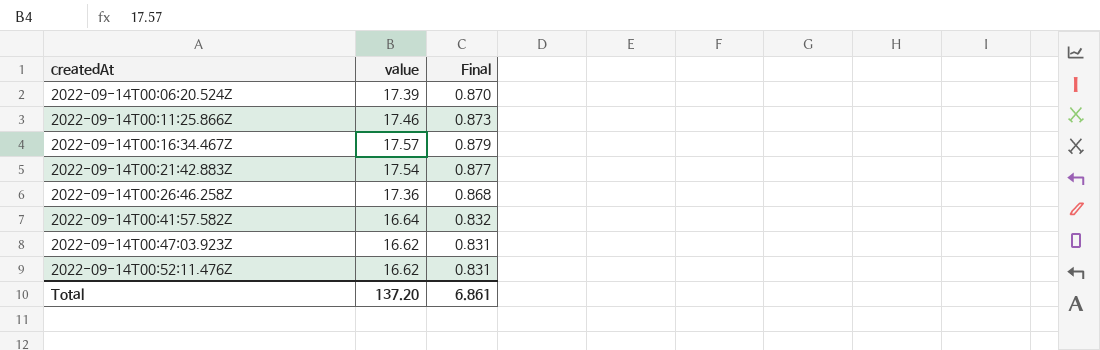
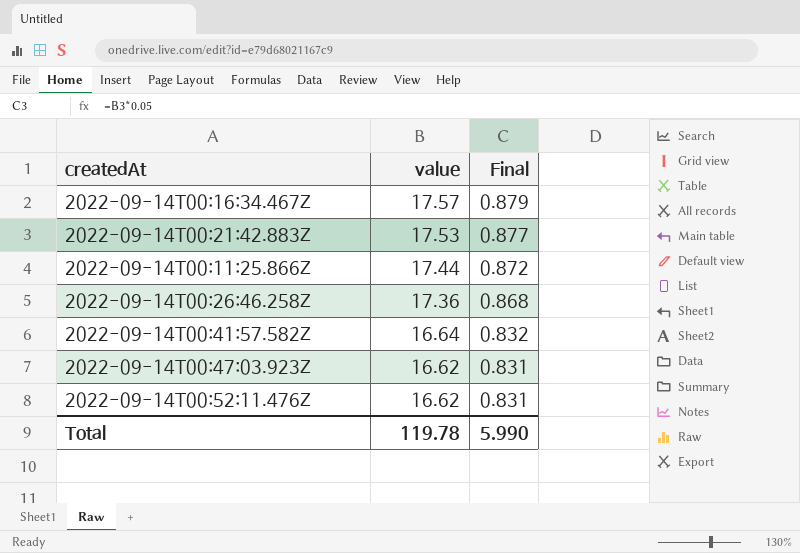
row order: createdAt ascending -> value descending
row 2022-09-14T00:06:20.524Z: 17.39 | 0.870 -> none
2022-09-14T00:21:42.883Z | value: 17.54 -> 17.53
2022-09-14T00:11:25.866Z | value: 17.46 -> 17.44
2022-09-14T00:11:25.866Z | Final: 0.873 -> 0.872
Total | value: 137.20 -> 119.78
Total | Final: 6.861 -> 5.990

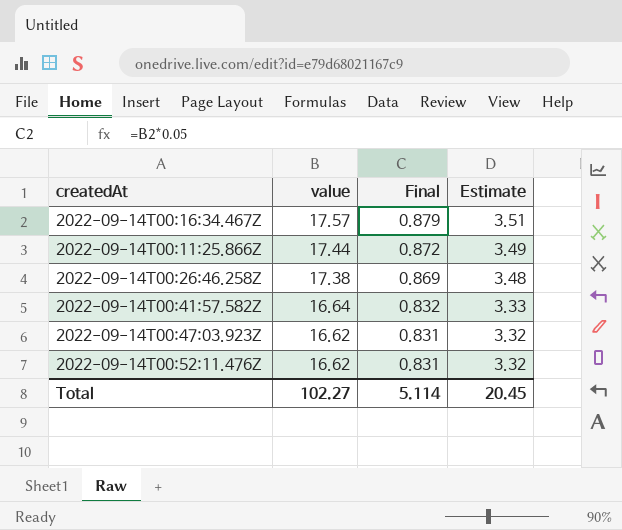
column Estimate | formula: none -> [value] * 0.2
row 2022-09-14T00:21:42.883Z: 17.53 | 0.877 -> none
2022-09-14T00:26:46.258Z | value: 17.36 -> 17.38
2022-09-14T00:26:46.258Z | Final: 0.868 -> 0.869
Total | value: 119.78 -> 102.27
Total | Final: 5.990 -> 5.114

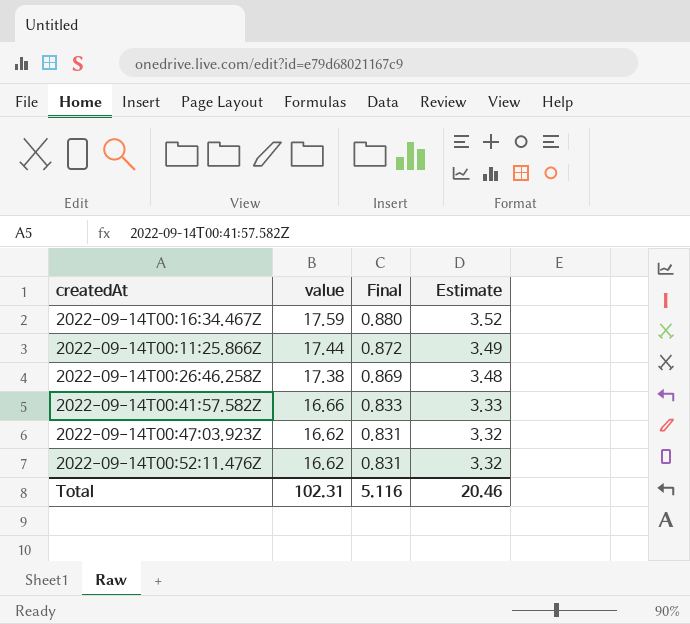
2022-09-14T00:16:34.467Z | value: 17.57 -> 17.59
2022-09-14T00:16:34.467Z | Final: 0.879 -> 0.880
2022-09-14T00:16:34.467Z | Estimate: 3.51 -> 3.52
2022-09-14T00:41:57.582Z | value: 16.64 -> 16.66
2022-09-14T00:41:57.582Z | Final: 0.832 -> 0.833
Total | value: 102.27 -> 102.31
Total | Final: 5.114 -> 5.116
Total | Estimate: 20.45 -> 20.46

